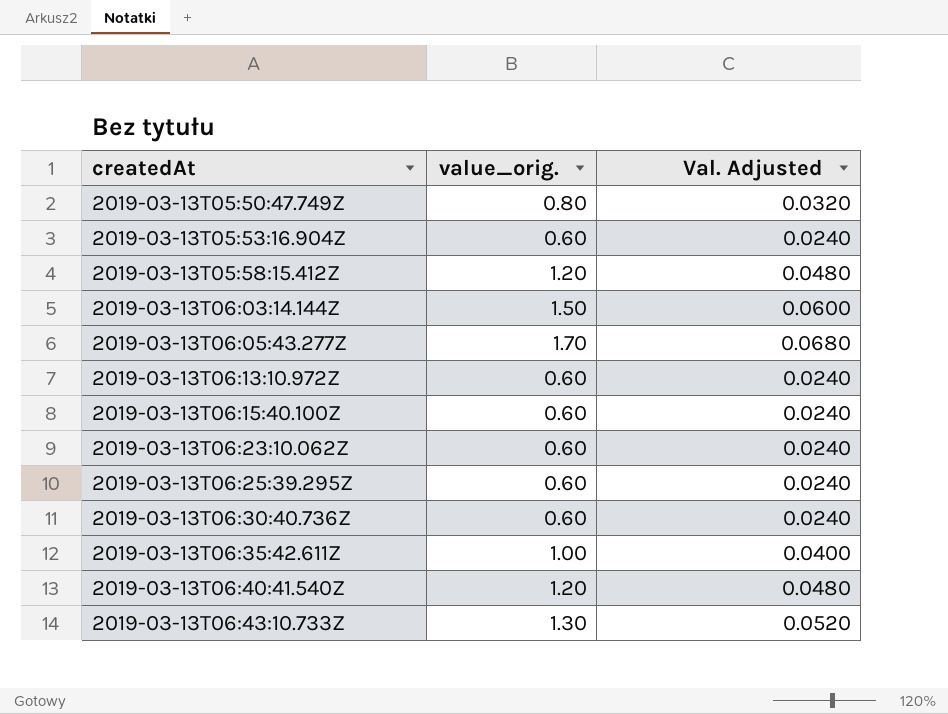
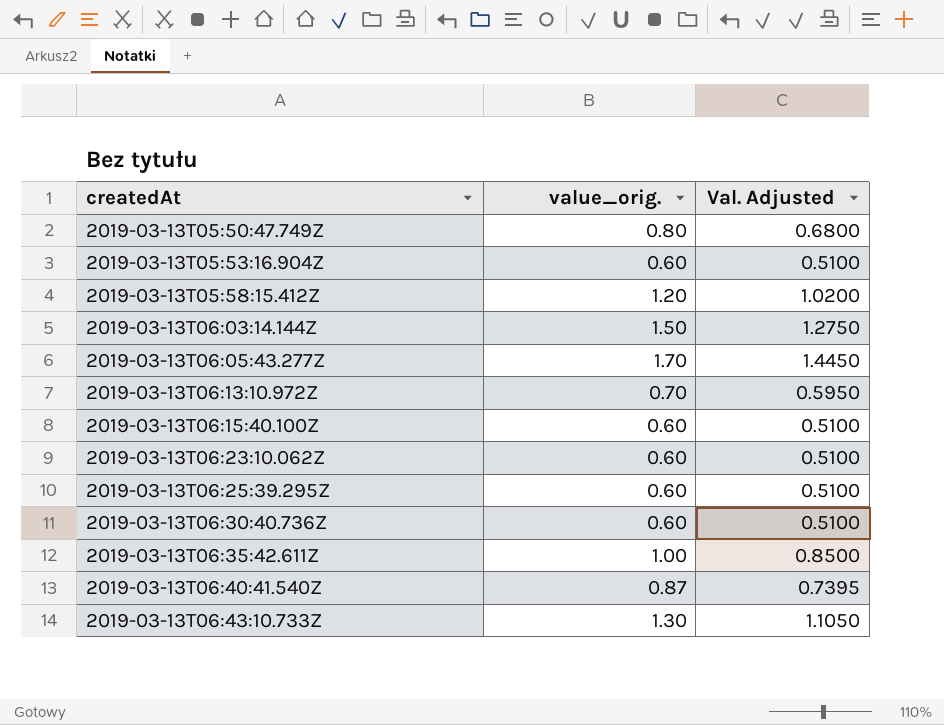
column Val. Adjusted | formula: [value_orig.] * 0.04 -> [value_orig.] * 0.85
2019-03-13T06:13:10.972Z | value_orig.: 0.60 -> 0.70
2019-03-13T06:40:41.540Z | value_orig.: 1.20 -> 0.87

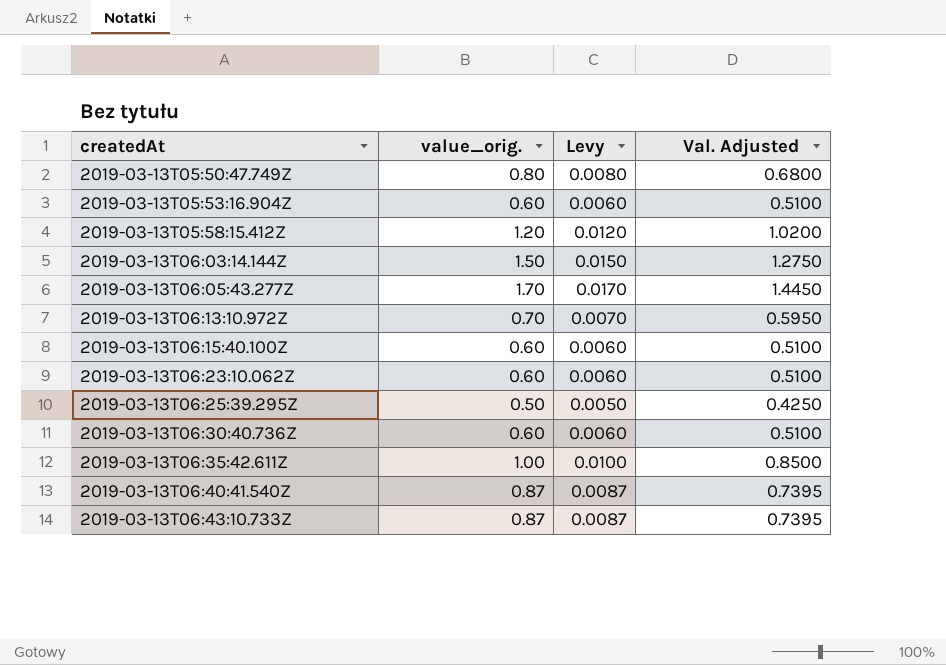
column Levy | formula: none -> [value_orig.] * 0.01
2019-03-13T06:25:39.295Z | value_orig.: 0.60 -> 0.50
2019-03-13T06:25:39.295Z | Val. Adjusted: 0.5100 -> 0.4250
2019-03-13T06:43:10.733Z | value_orig.: 1.30 -> 0.87
2019-03-13T06:43:10.733Z | Val. Adjusted: 1.1050 -> 0.7395

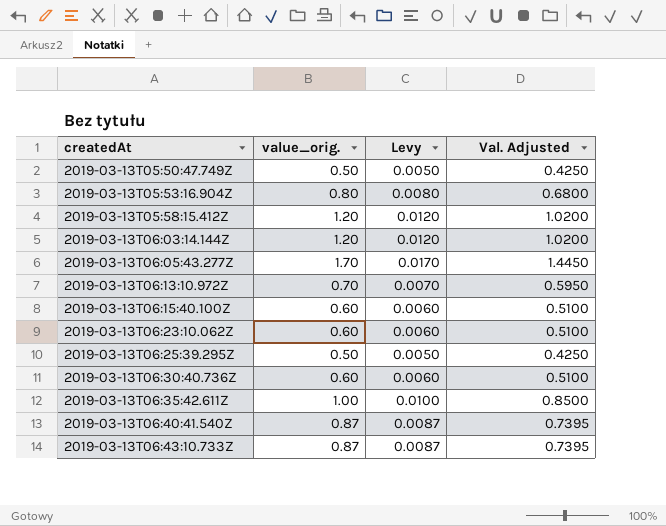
2019-03-13T05:50:47.749Z | value_orig.: 0.80 -> 0.50
2019-03-13T05:50:47.749Z | Levy: 0.0080 -> 0.0050
2019-03-13T05:50:47.749Z | Val. Adjusted: 0.6800 -> 0.4250
2019-03-13T05:53:16.904Z | value_orig.: 0.60 -> 0.80
2019-03-13T05:53:16.904Z | Levy: 0.0060 -> 0.0080
2019-03-13T05:53:16.904Z | Val. Adjusted: 0.5100 -> 0.6800
2019-03-13T06:03:14.144Z | value_orig.: 1.50 -> 1.20
2019-03-13T06:03:14.144Z | Levy: 0.0150 -> 0.0120
2019-03-13T06:03:14.144Z | Val. Adjusted: 1.2750 -> 1.0200

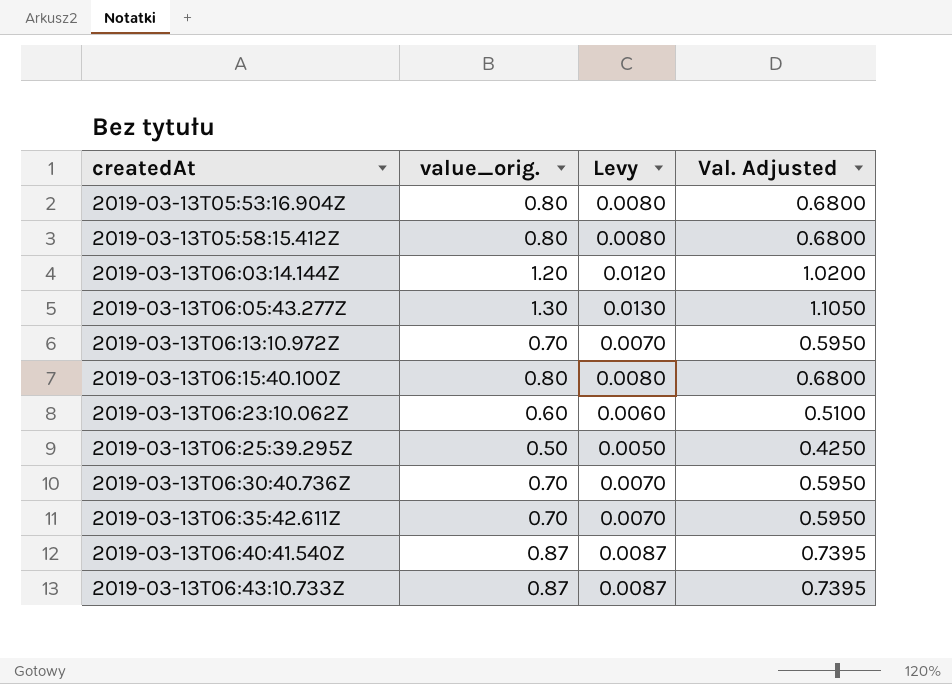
row 2019-03-13T05:50:47.749Z: 0.50 | 0.0050 | 0.4250 -> none
2019-03-13T05:58:15.412Z | value_orig.: 1.20 -> 0.80
2019-03-13T05:58:15.412Z | Levy: 0.0120 -> 0.0080
2019-03-13T05:58:15.412Z | Val. Adjusted: 1.0200 -> 0.6800
2019-03-13T06:05:43.277Z | value_orig.: 1.70 -> 1.30
2019-03-13T06:05:43.277Z | Levy: 0.0170 -> 0.0130
2019-03-13T06:05:43.277Z | Val. Adjusted: 1.4450 -> 1.1050
2019-03-13T06:15:40.100Z | value_orig.: 0.60 -> 0.80
2019-03-13T06:15:40.100Z | Levy: 0.0060 -> 0.0080
2019-03-13T06:15:40.100Z | Val. Adjusted: 0.5100 -> 0.6800
2019-03-13T06:30:40.736Z | value_orig.: 0.60 -> 0.70
2019-03-13T06:30:40.736Z | Levy: 0.0060 -> 0.0070
2019-03-13T06:30:40.736Z | Val. Adjusted: 0.5100 -> 0.5950
2019-03-13T06:35:42.611Z | value_orig.: 1.00 -> 0.70
2019-03-13T06:35:42.611Z | Levy: 0.0100 -> 0.0070
2019-03-13T06:35:42.611Z | Val. Adjusted: 0.8500 -> 0.5950

